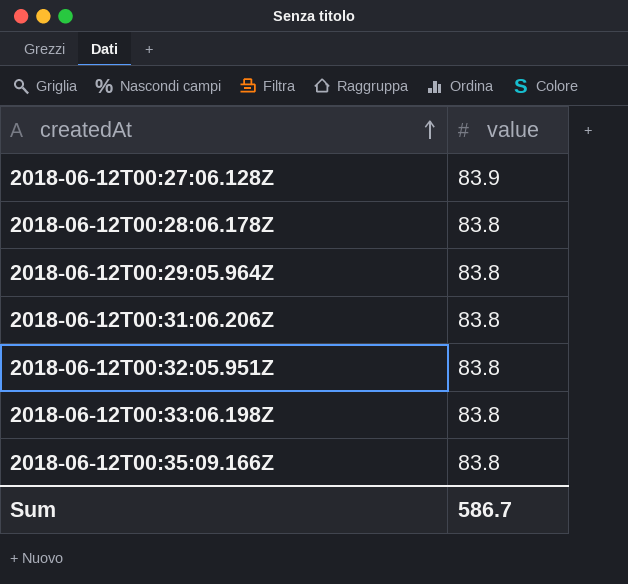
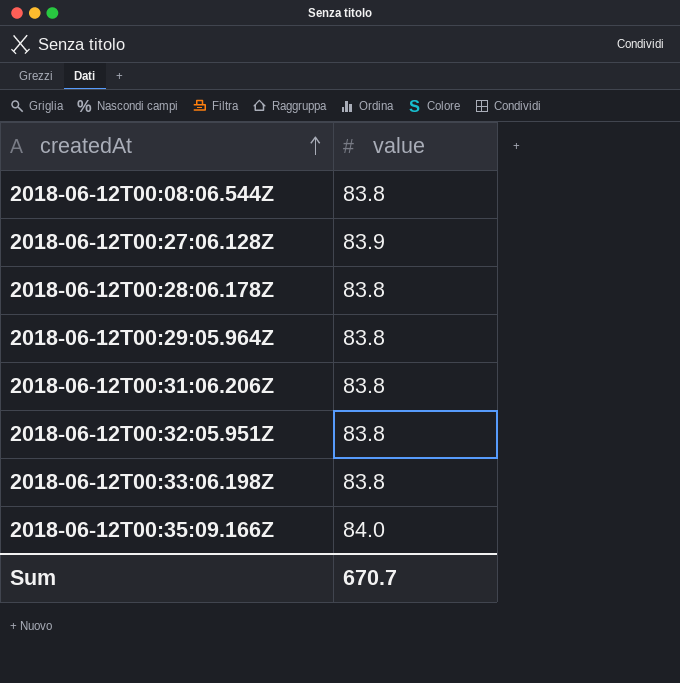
row 2018-06-12T00:08:06.544Z: none -> 83.8
2018-06-12T00:35:09.166Z | value: 83.8 -> 84.0
Sum | value: 586.7 -> 670.7

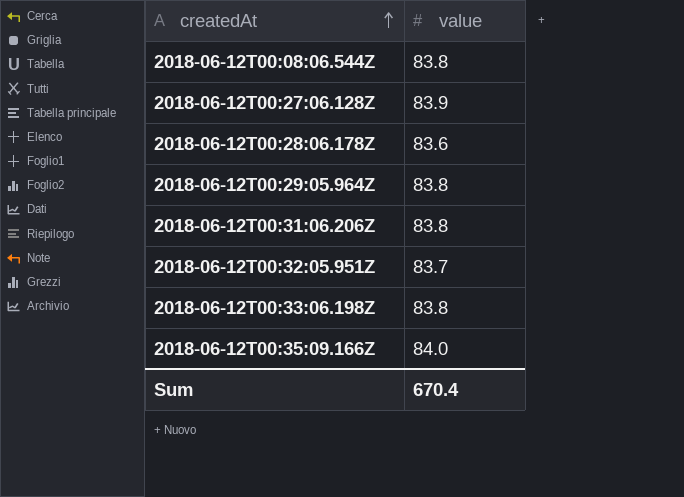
2018-06-12T00:28:06.178Z | value: 83.8 -> 83.6
2018-06-12T00:32:05.951Z | value: 83.8 -> 83.7
Sum | value: 670.7 -> 670.4

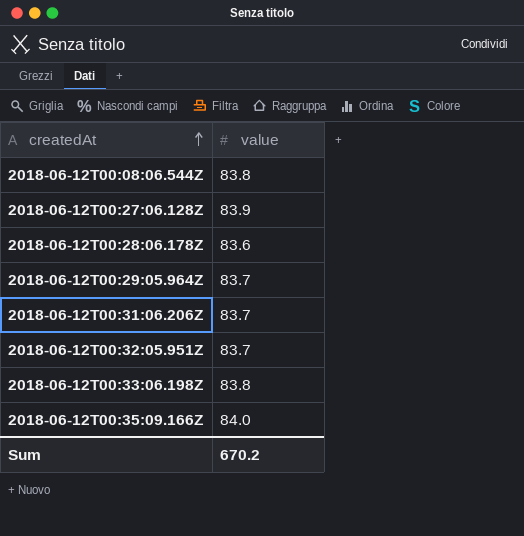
2018-06-12T00:29:05.964Z | value: 83.8 -> 83.7
2018-06-12T00:31:06.206Z | value: 83.8 -> 83.7
Sum | value: 670.4 -> 670.2

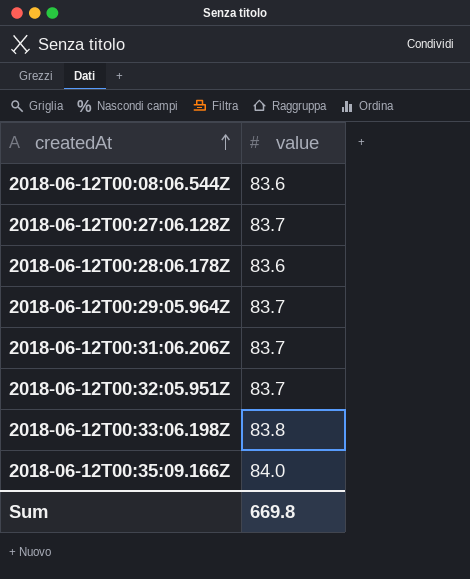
2018-06-12T00:08:06.544Z | value: 83.8 -> 83.6
2018-06-12T00:27:06.128Z | value: 83.9 -> 83.7
Sum | value: 670.2 -> 669.8

